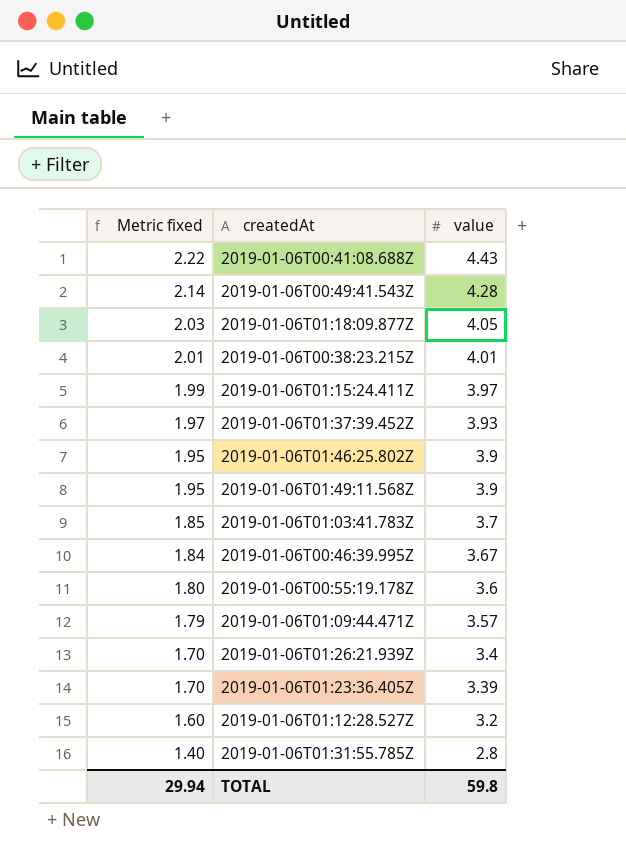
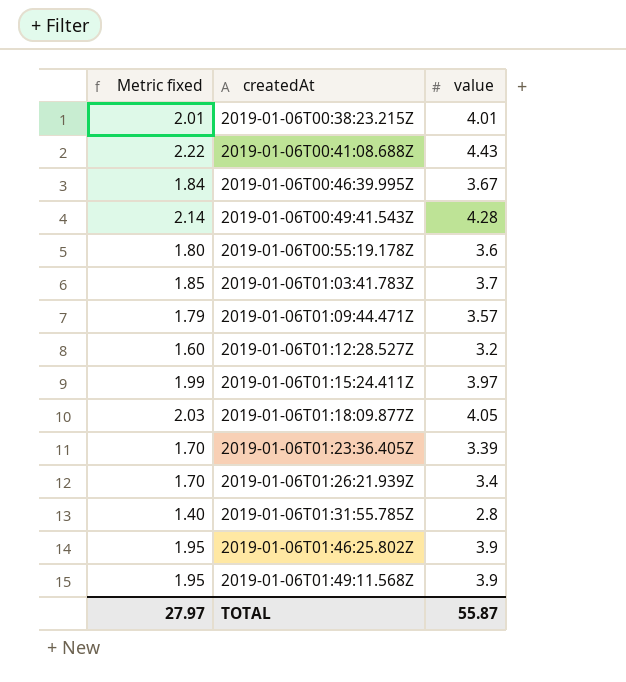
row order: Metric fixed descending -> createdAt ascending
row 2019-01-06T01:37:39.452Z: 1.97 | 3.93 -> none
TOTAL | Metric fixed: 29.94 -> 27.97
TOTAL | value: 59.8 -> 55.87

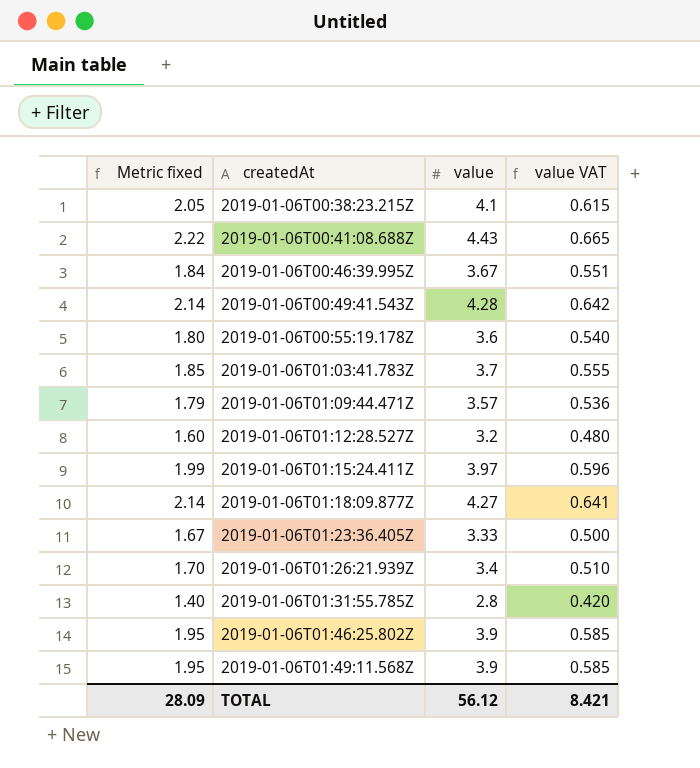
column value VAT | formula: none -> [value] * 0.15
2019-01-06T00:38:23.215Z | Metric fixed: 2.01 -> 2.05
2019-01-06T00:38:23.215Z | value: 4.01 -> 4.1
2019-01-06T01:18:09.877Z | Metric fixed: 2.03 -> 2.14
2019-01-06T01:18:09.877Z | value: 4.05 -> 4.27
2019-01-06T01:23:36.405Z | Metric fixed: 1.70 -> 1.67
2019-01-06T01:23:36.405Z | value: 3.39 -> 3.33
TOTAL | Metric fixed: 27.97 -> 28.09
TOTAL | value: 55.87 -> 56.12

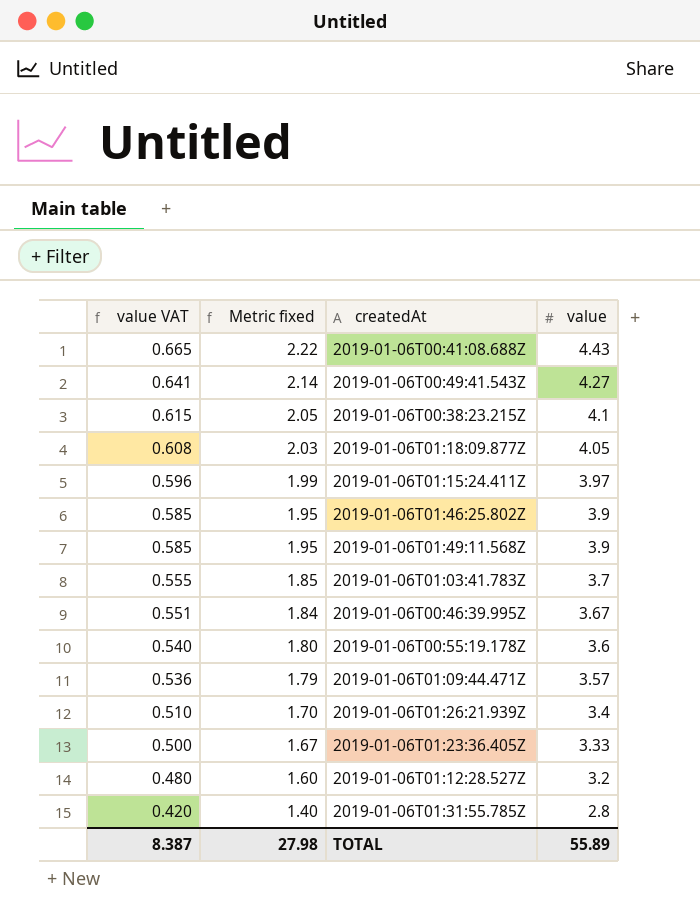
row order: createdAt ascending -> value VAT descending
column value VAT | position: 4 -> 1
2019-01-06T00:49:41.543Z | value VAT: 0.642 -> 0.641
2019-01-06T00:49:41.543Z | value: 4.28 -> 4.27
2019-01-06T01:18:09.877Z | value VAT: 0.641 -> 0.608
2019-01-06T01:18:09.877Z | Metric fixed: 2.14 -> 2.03
2019-01-06T01:18:09.877Z | value: 4.27 -> 4.05
TOTAL | value VAT: 8.421 -> 8.387
TOTAL | Metric fixed: 28.09 -> 27.98
TOTAL | value: 56.12 -> 55.89

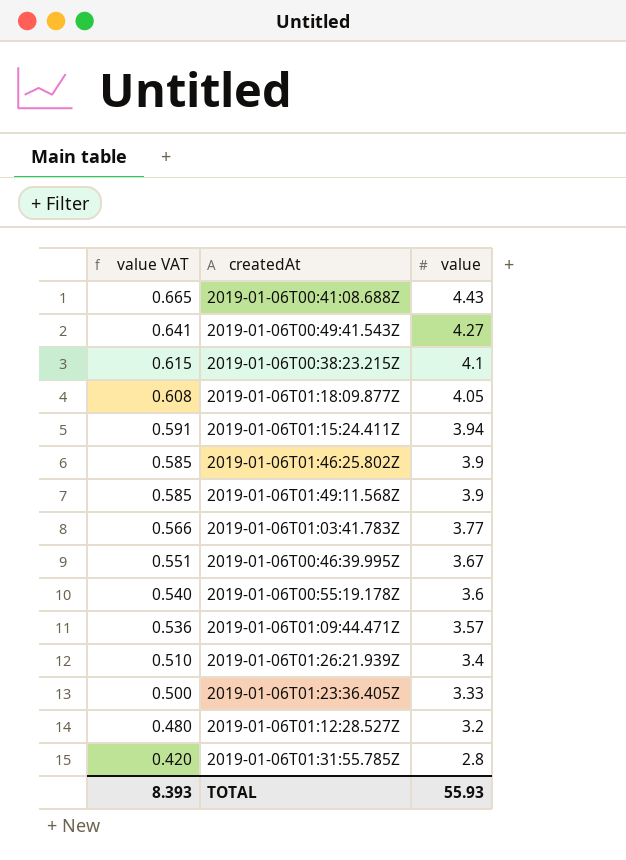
column Metric fixed | formula: [value] * 0.5 -> none
2019-01-06T01:15:24.411Z | value VAT: 0.596 -> 0.591
2019-01-06T01:15:24.411Z | value: 3.97 -> 3.94
2019-01-06T01:03:41.783Z | value VAT: 0.555 -> 0.566
2019-01-06T01:03:41.783Z | value: 3.7 -> 3.77
TOTAL | value VAT: 8.387 -> 8.393
TOTAL | value: 55.89 -> 55.93

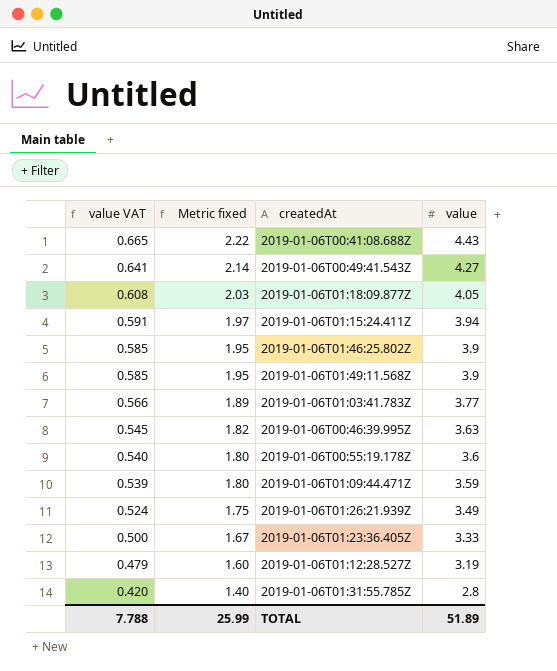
column Metric fixed | formula: none -> [value] * 0.5
row 2019-01-06T00:38:23.215Z: 0.615 | 4.1 -> none
2019-01-06T00:46:39.995Z | value VAT: 0.551 -> 0.545
2019-01-06T00:46:39.995Z | value: 3.67 -> 3.63
2019-01-06T01:09:44.471Z | value VAT: 0.536 -> 0.539
2019-01-06T01:09:44.471Z | value: 3.57 -> 3.59
2019-01-06T01:26:21.939Z | value VAT: 0.510 -> 0.524
2019-01-06T01:26:21.939Z | value: 3.4 -> 3.49
2019-01-06T01:12:28.527Z | value VAT: 0.480 -> 0.479
2019-01-06T01:12:28.527Z | value: 3.2 -> 3.19
TOTAL | value VAT: 8.393 -> 7.788
TOTAL | value: 55.93 -> 51.89

